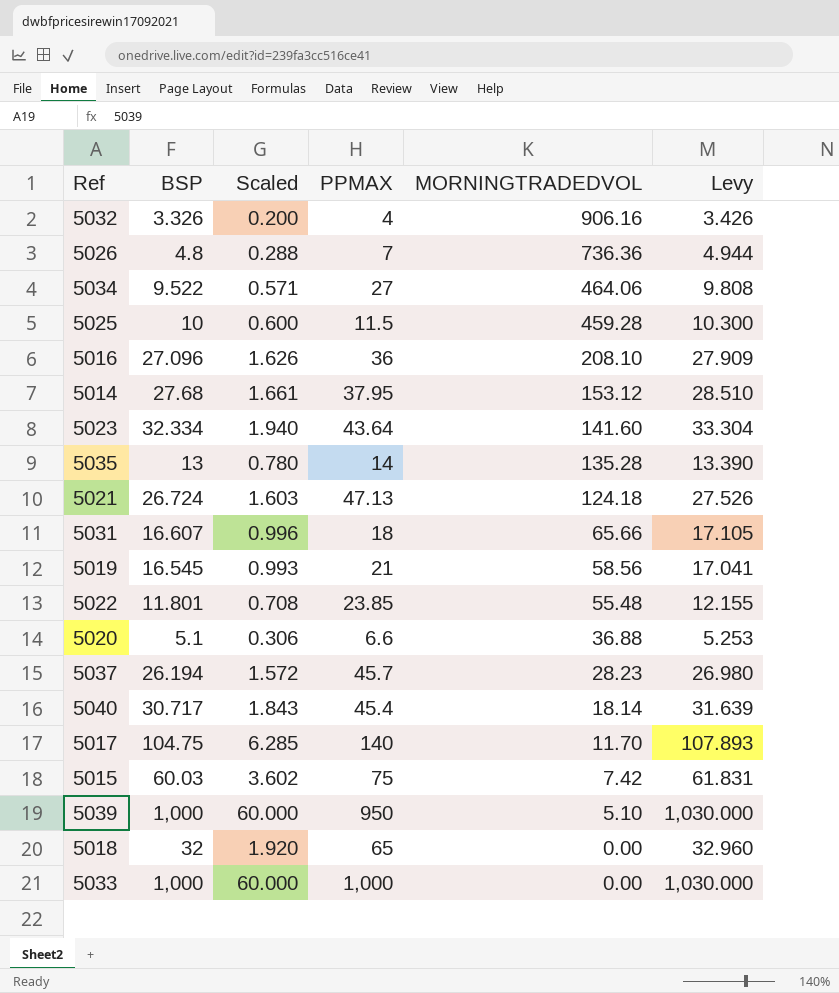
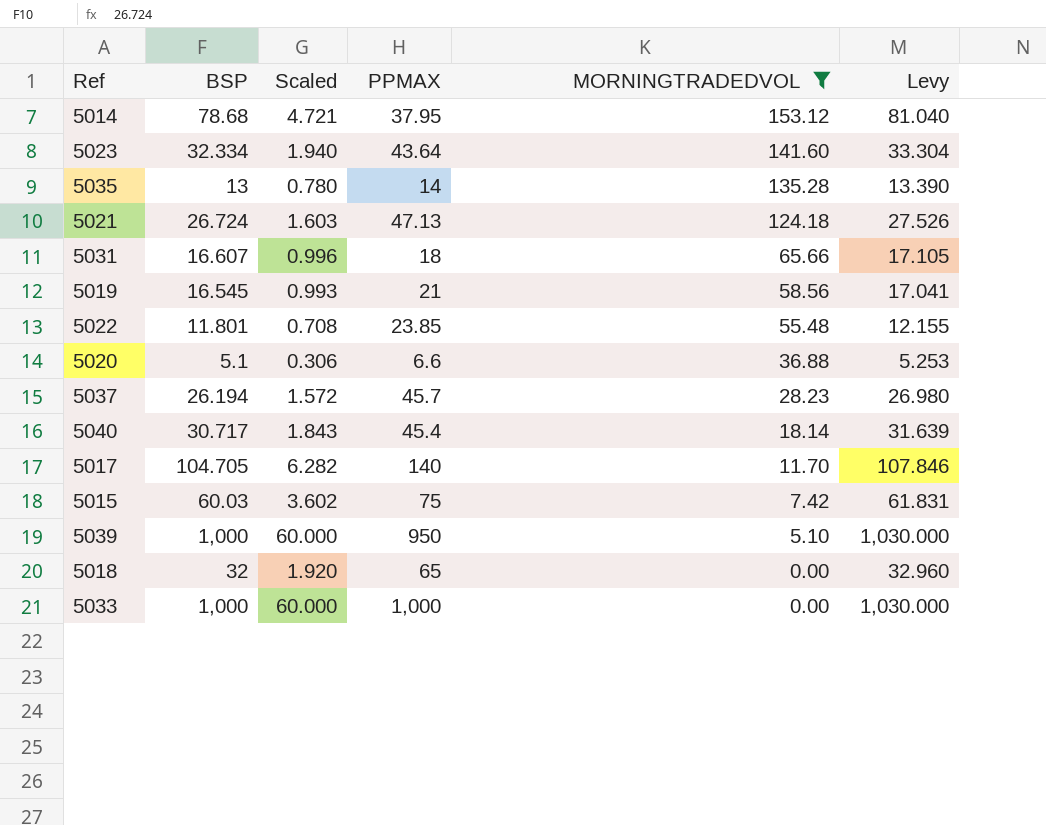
filter: none -> MORNINGTRADEDVOL <= 153.12
5014 | BSP: 27.68 -> 78.68
5014 | Scaled: 1.661 -> 4.721
5014 | Levy: 28.510 -> 81.040
5017 | BSP: 104.75 -> 104.705
5017 | Scaled: 6.285 -> 6.282
5017 | Levy: 107.893 -> 107.846

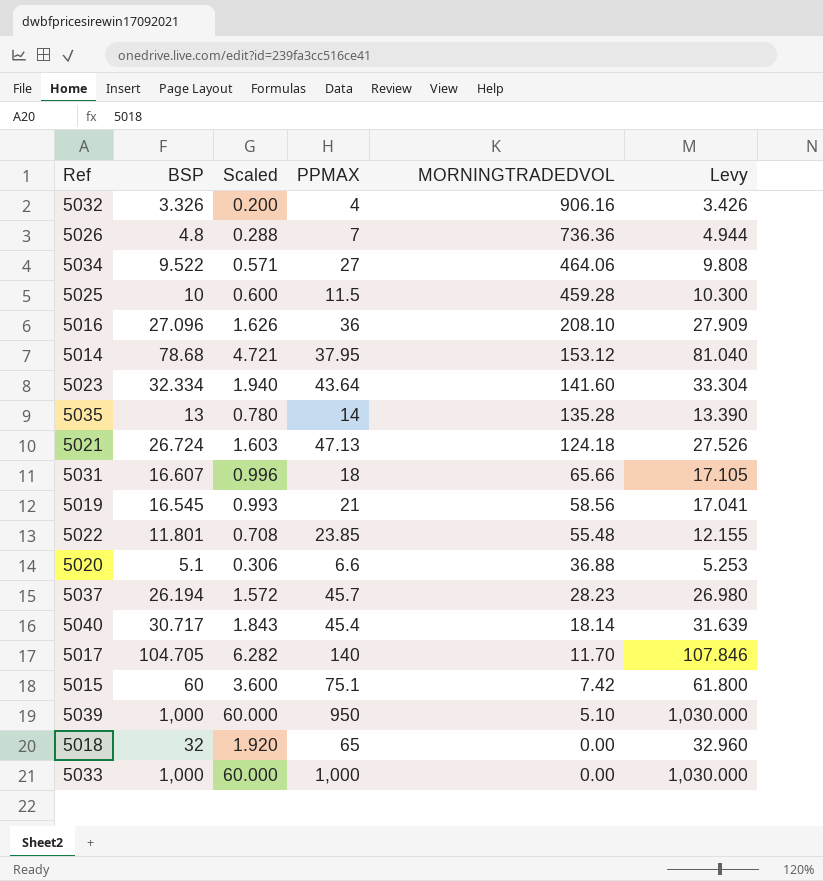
filter: MORNINGTRADEDVOL <= 153.12 -> none
5015 | BSP: 60.03 -> 60
5015 | Scaled: 3.602 -> 3.600
5015 | PPMAX: 75 -> 75.1
5015 | Levy: 61.831 -> 61.800

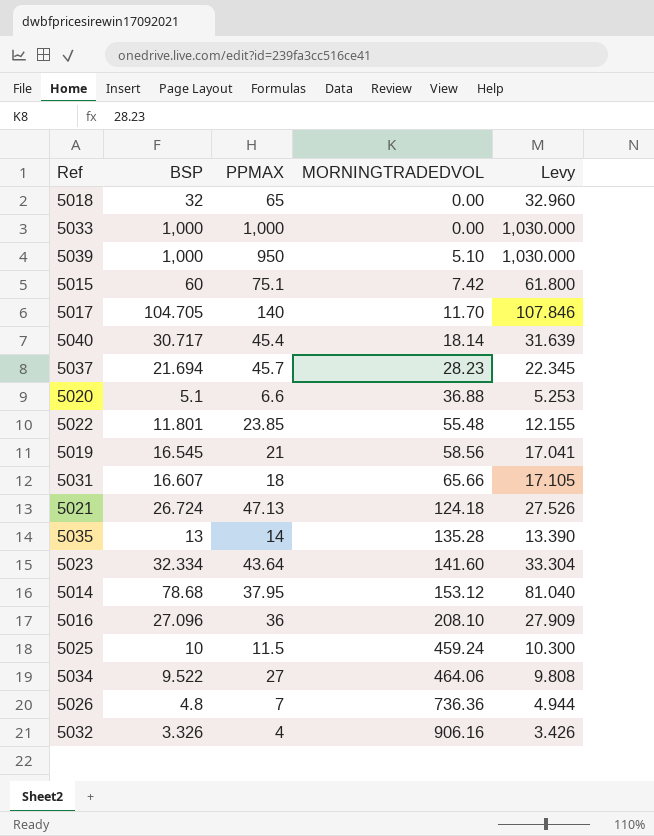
row order: MORNINGTRADEDVOL descending -> MORNINGTRADEDVOL ascending
column Scaled | formula: [BSP] * 0.06 -> none
5037 | BSP: 26.194 -> 21.694
5037 | Levy: 26.980 -> 22.345
5025 | MORNINGTRADEDVOL: 459.28 -> 459.24

